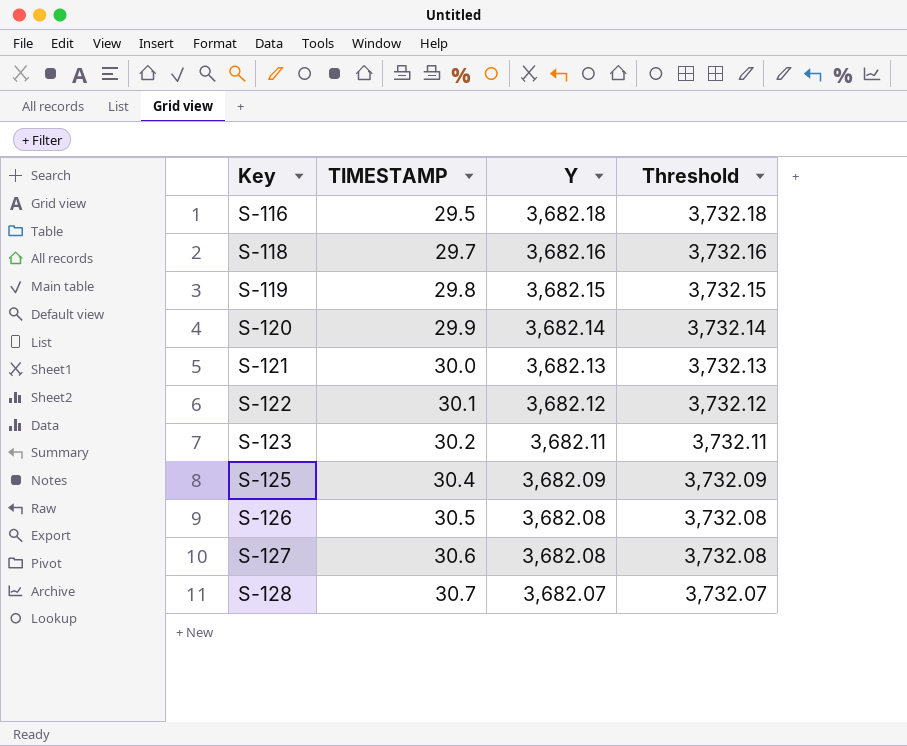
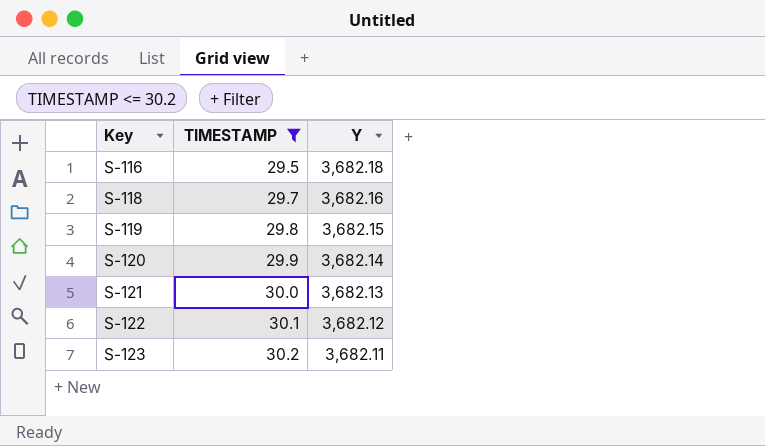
filter: none -> TIMESTAMP <= 30.2
column Threshold | formula: [Y] + 50 -> none

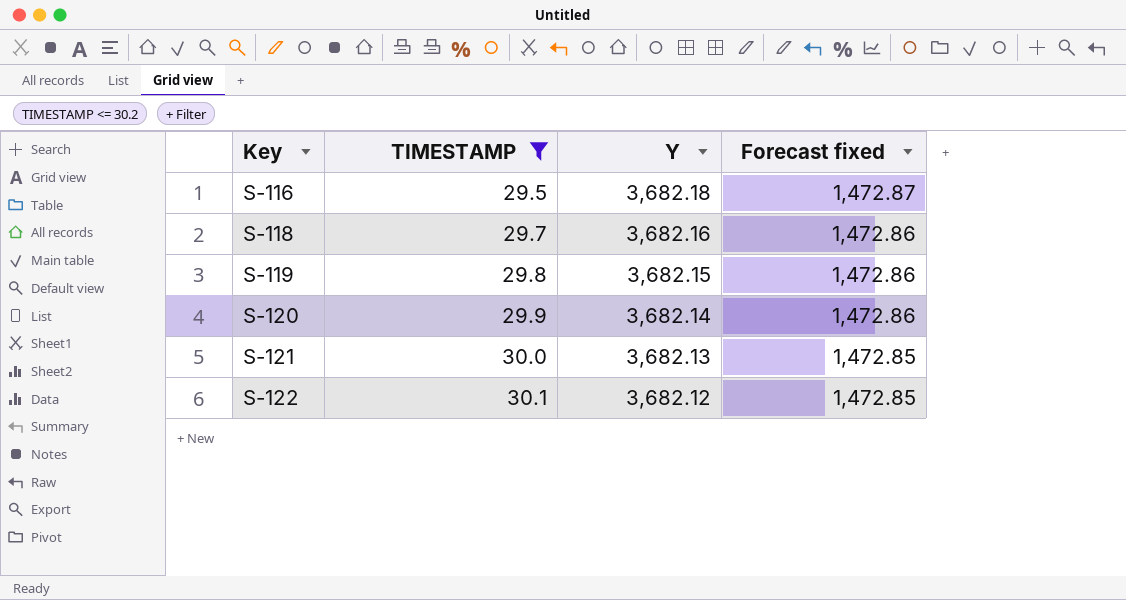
column Forecast fixed | formula: none -> [Y] * 0.4
row S-123: 30.2 | 3,682.11 -> none

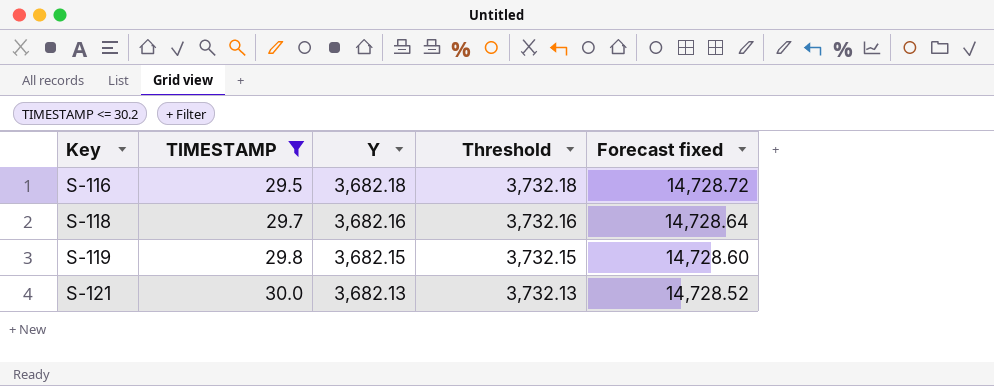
column Threshold | formula: none -> [Y] + 50
column Forecast fixed | formula: [Y] * 0.4 -> [Y] * 4
row S-120: 29.9 | 3,682.14 | 1,472.86 -> none
row S-122: 30.1 | 3,682.12 | 1,472.85 -> none

